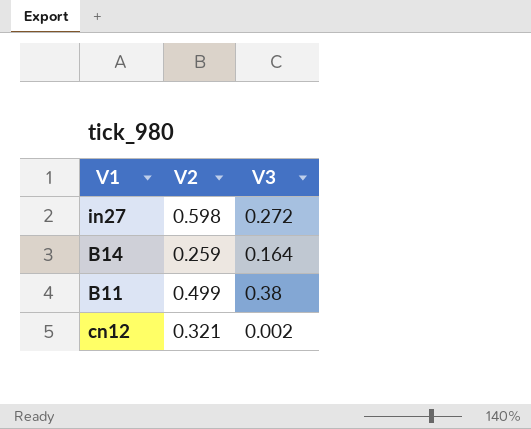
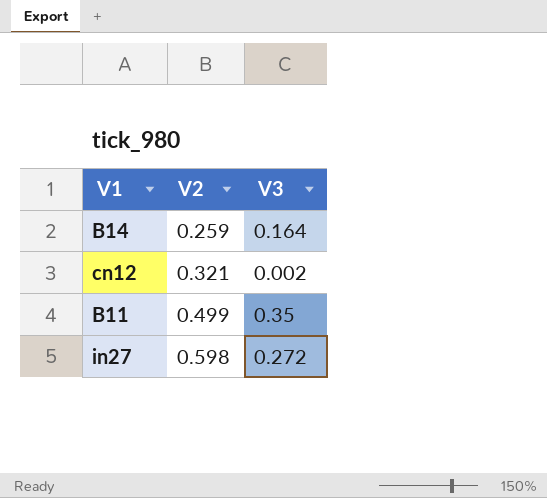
row order: none -> V2 ascending
B11 | V3: 0.38 -> 0.35

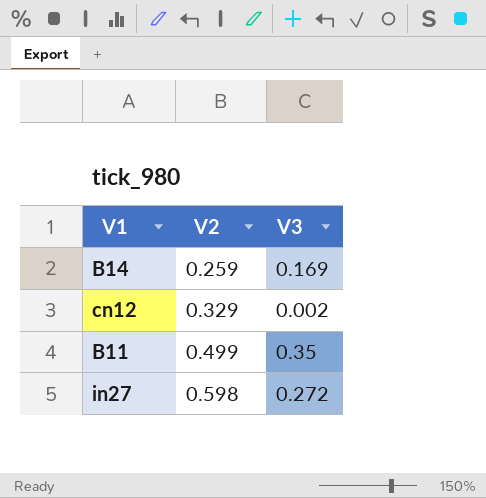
B14 | V3: 0.164 -> 0.169
cn12 | V2: 0.321 -> 0.329

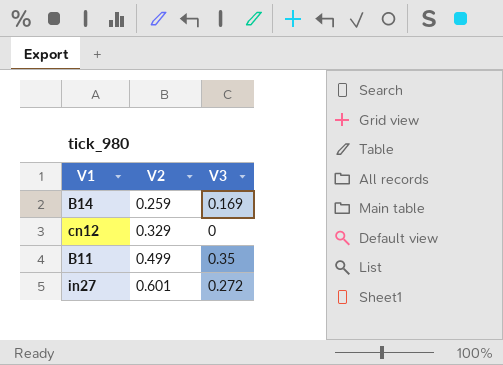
cn12 | V3: 0.002 -> 0
in27 | V2: 0.598 -> 0.601

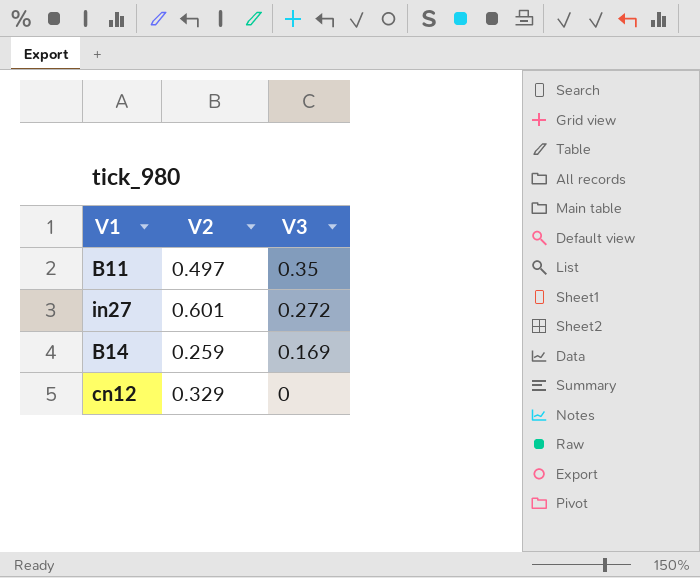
row order: V2 ascending -> V3 descending
B11 | V2: 0.499 -> 0.497

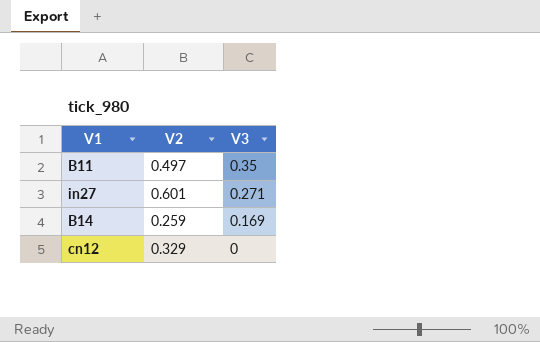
in27 | V3: 0.272 -> 0.271

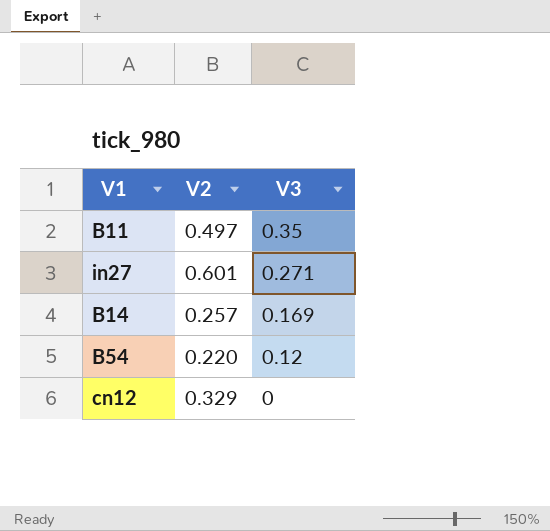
B14 | V2: 0.259 -> 0.257
row B54: none -> 0.220 | 0.12

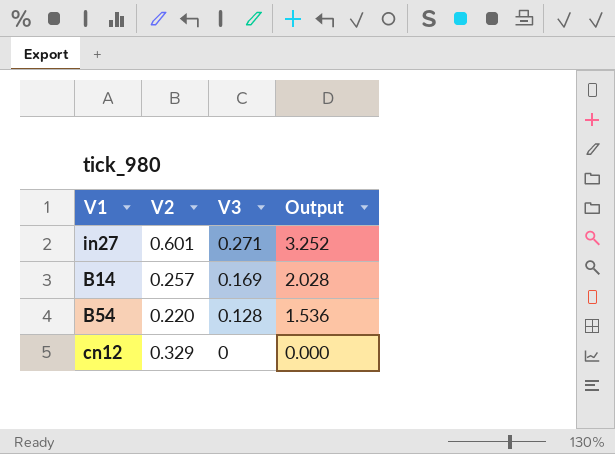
column Output | formula: none -> [V3] * 12
row B11: 0.497 | 0.35 -> none
B54 | V3: 0.12 -> 0.128

